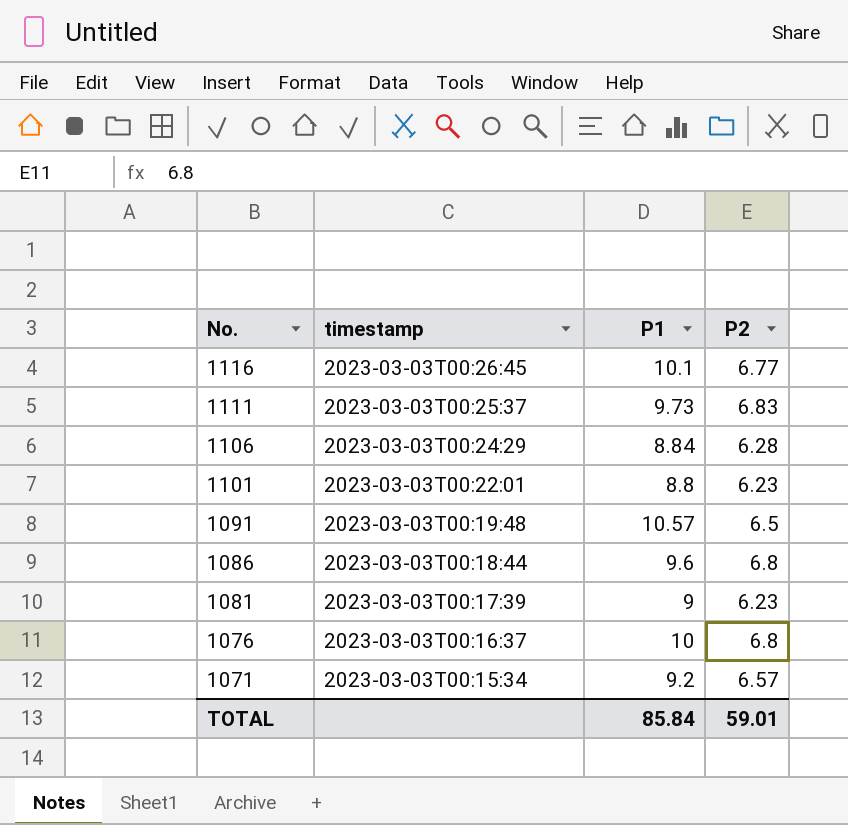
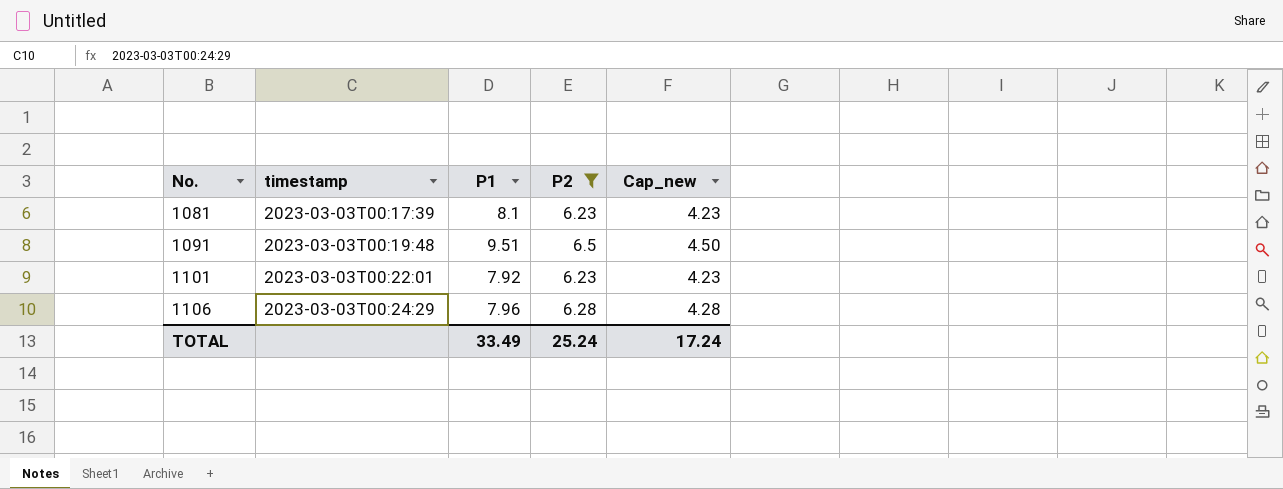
filter: none -> P2 <= 6.5
row order: No. descending -> No. ascending
column Cap_new | formula: none -> [P2] - 2
1081 | P1: 9 -> 8.1
1091 | P1: 10.57 -> 9.51
1101 | P1: 8.8 -> 7.92
1106 | P1: 8.84 -> 7.96
TOTAL | P1: 85.84 -> 33.49
TOTAL | P2: 59.01 -> 25.24

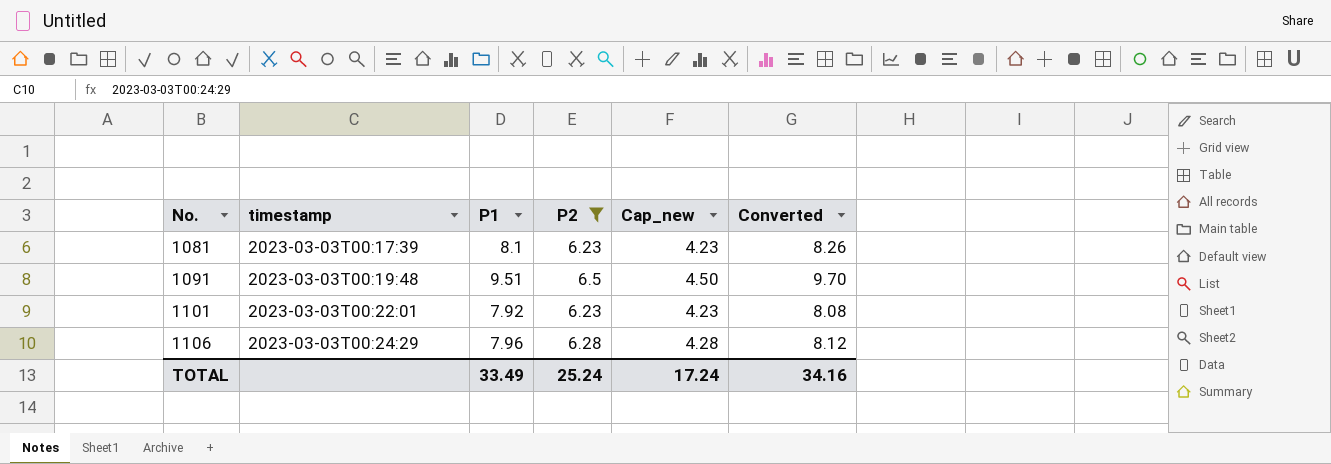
column Converted | formula: none -> [P1] * 1.02

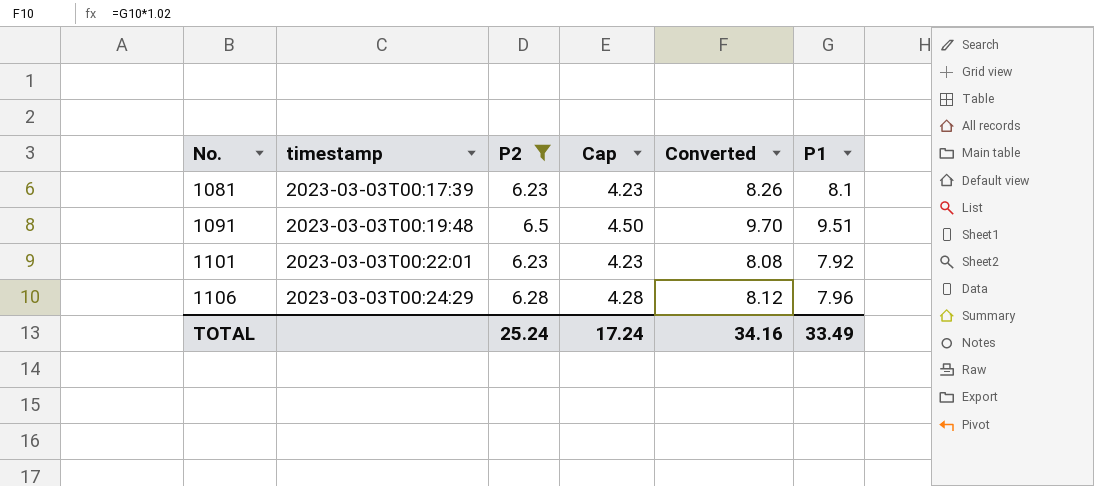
column name: Cap_new -> Cap
column P1 | position: 3 -> 6

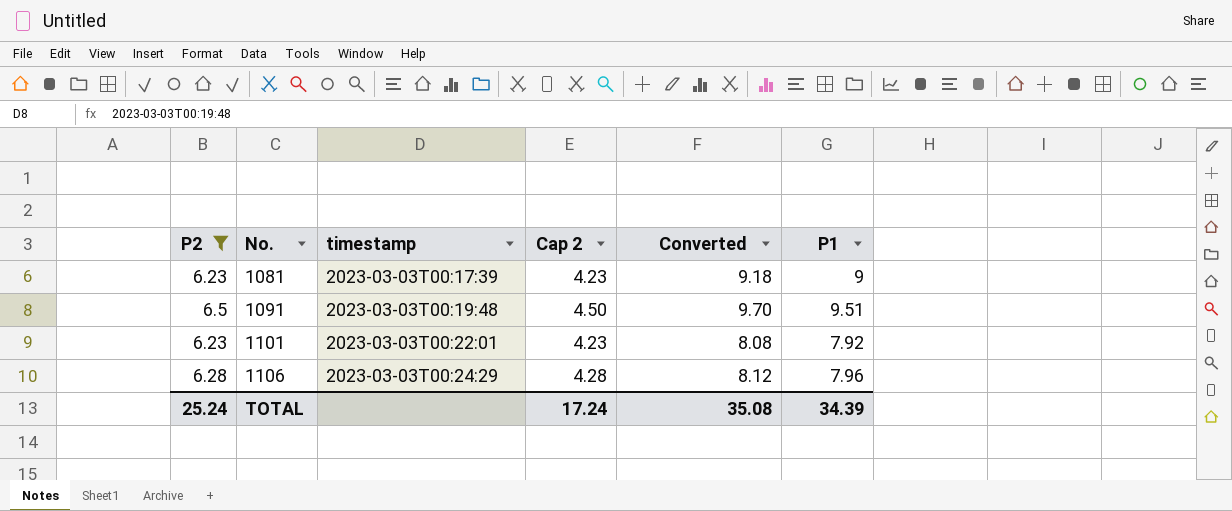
column P2 | position: 3 -> 1
column name: Cap -> Cap 2
1081 | Converted: 8.26 -> 9.18
1081 | P1: 8.1 -> 9
TOTAL | Converted: 34.16 -> 35.08
TOTAL | P1: 33.49 -> 34.39

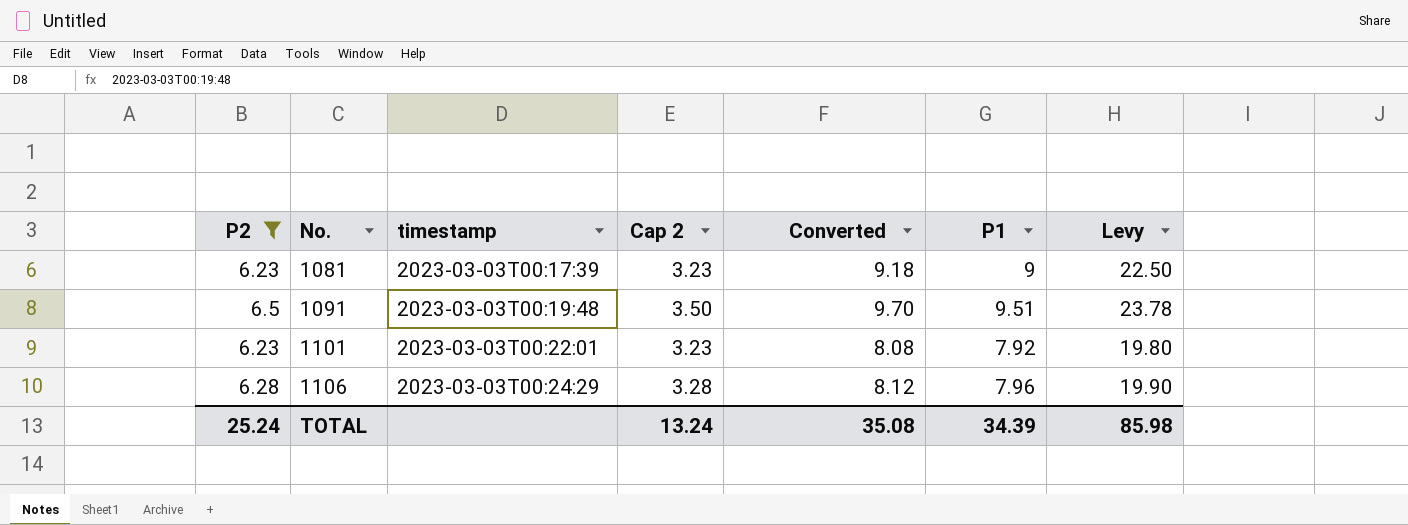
column Cap 2 | formula: [P2] - 2 -> [P2] - 3
column Levy | formula: none -> [P1] * 2.5
TOTAL | Cap 2: 17.24 -> 13.24

